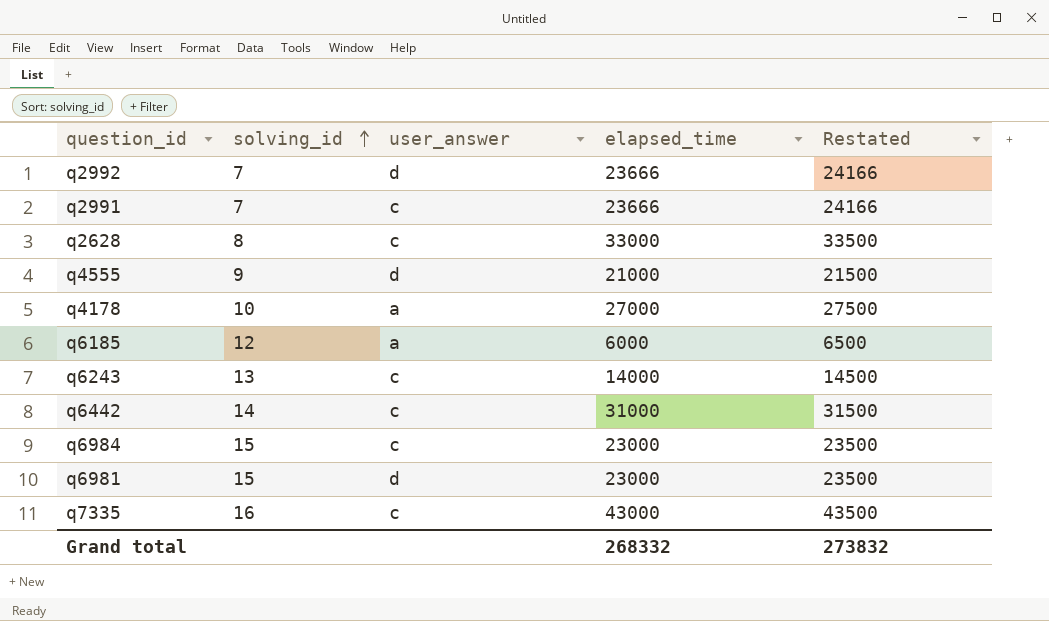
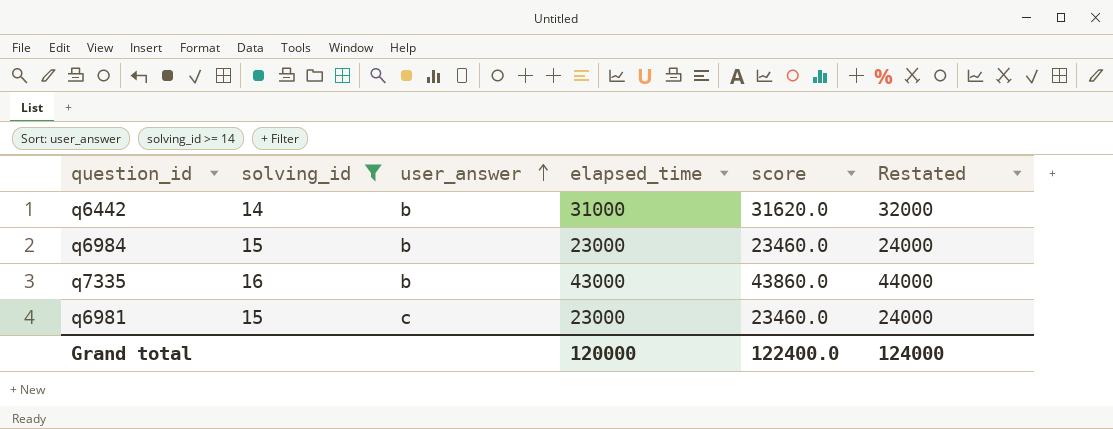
filter: none -> solving_id >= 14
row order: solving_id ascending -> user_answer ascending
column score | formula: none -> [elapsed_time] * 1.02
column Restated | formula: [elapsed_time] + 500 -> [elapsed_time] + 1000
q6442 | user_answer: c -> b
q6984 | user_answer: c -> b
q7335 | user_answer: c -> b
q6981 | user_answer: d -> c
Grand total | elapsed_time: 268332 -> 120000
Grand total | Restated: 273832 -> 124000

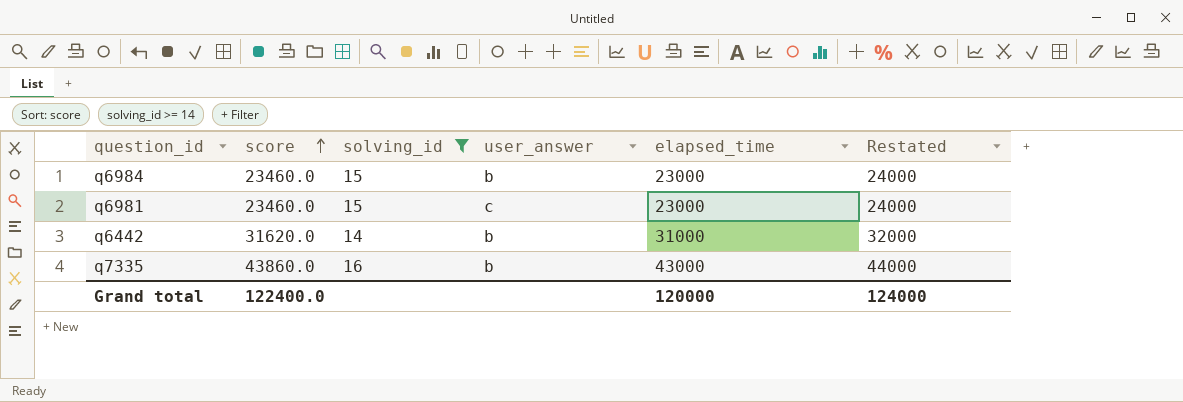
row order: user_answer ascending -> score ascending
column score | position: 5 -> 2

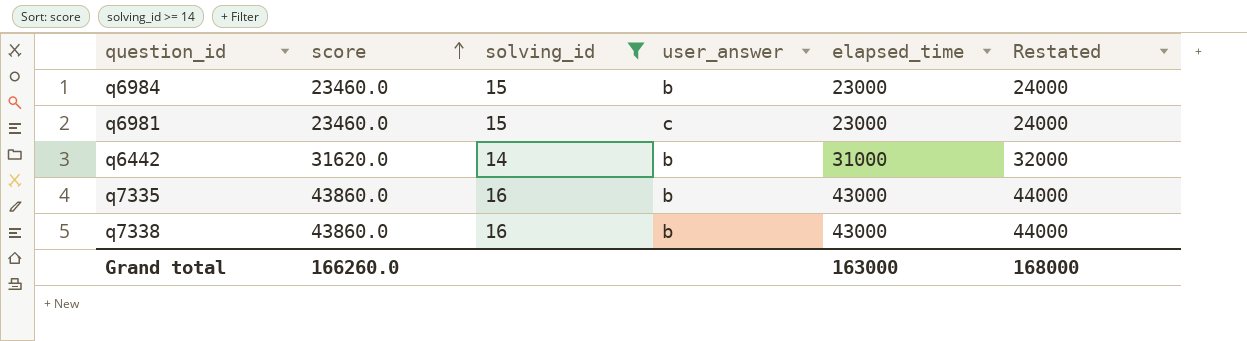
row q7338: none -> 43860.0 | 16 | b | 43000 | 44000
Grand total | score: 122400.0 -> 166260.0
Grand total | elapsed_time: 120000 -> 163000
Grand total | Restated: 124000 -> 168000

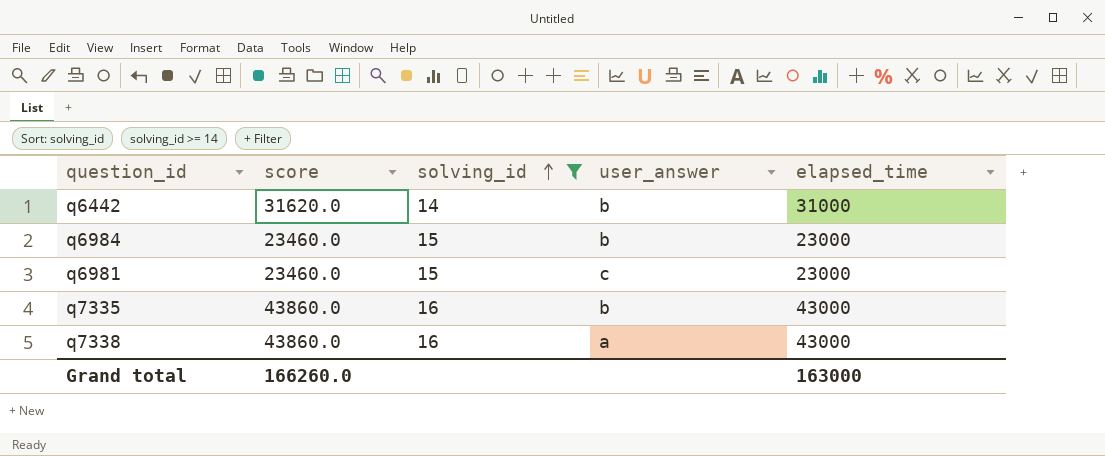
row order: score ascending -> solving_id ascending
column Restated | formula: [elapsed_time] + 1000 -> none
q7338 | user_answer: b -> a

